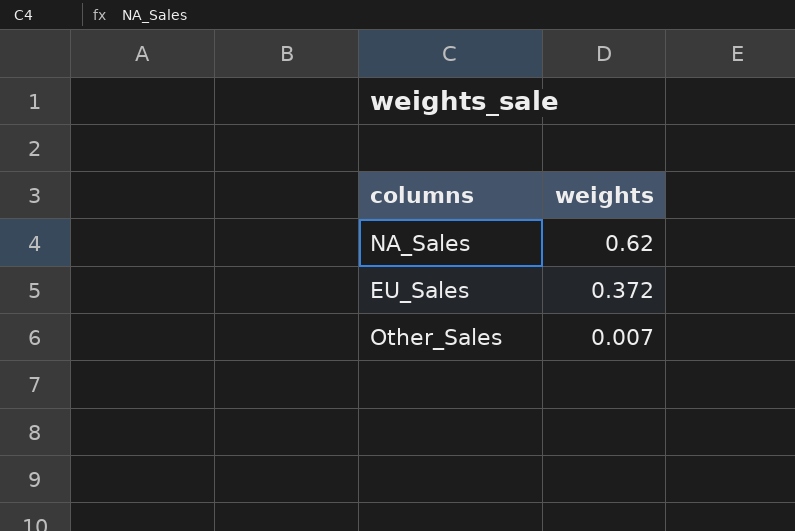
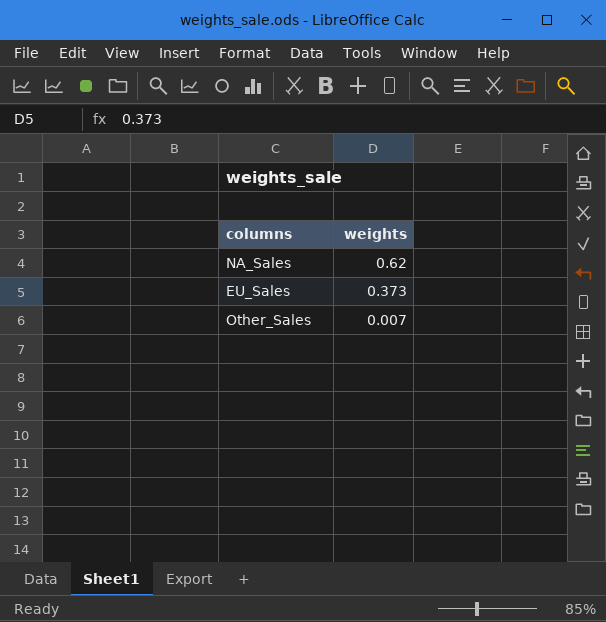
EU_Sales | weights: 0.372 -> 0.373

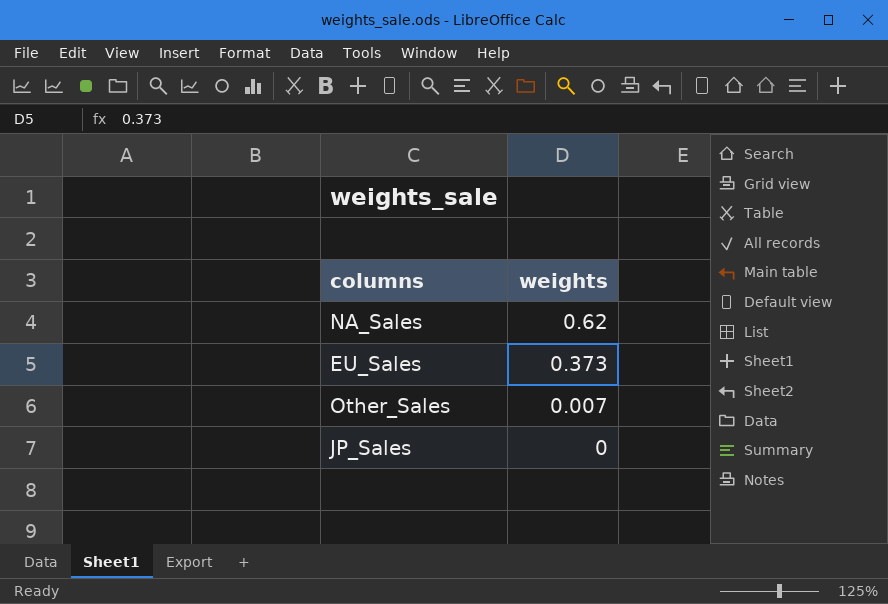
row JP_Sales: none -> 0

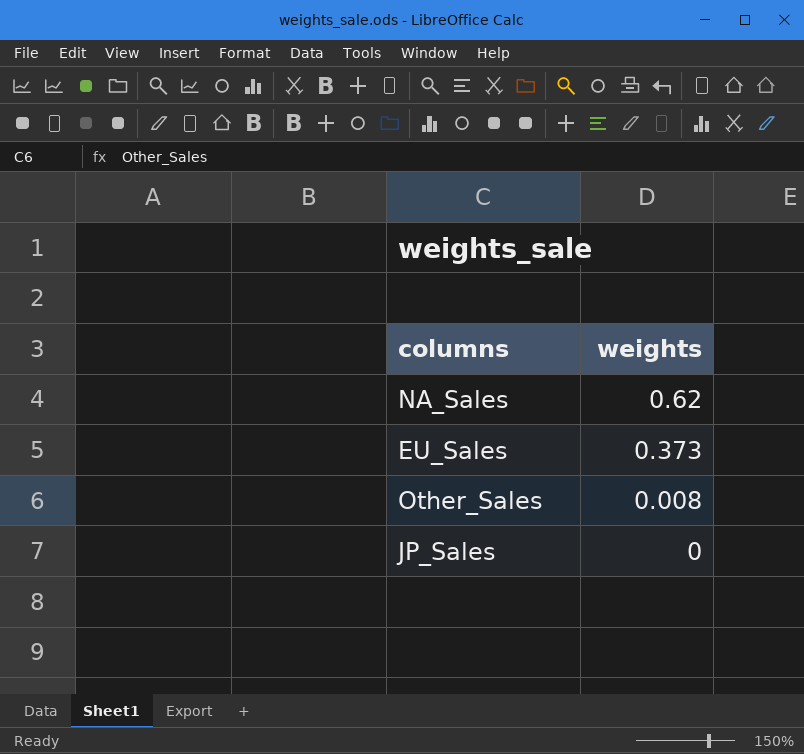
Other_Sales | weights: 0.007 -> 0.008

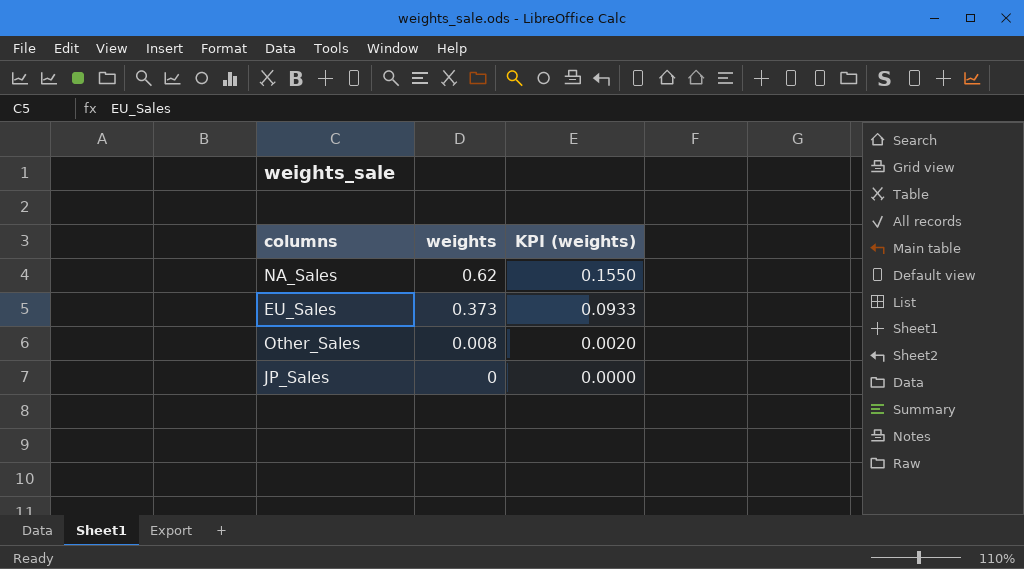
column KPI (weights) | formula: none -> [weights] * 0.25

